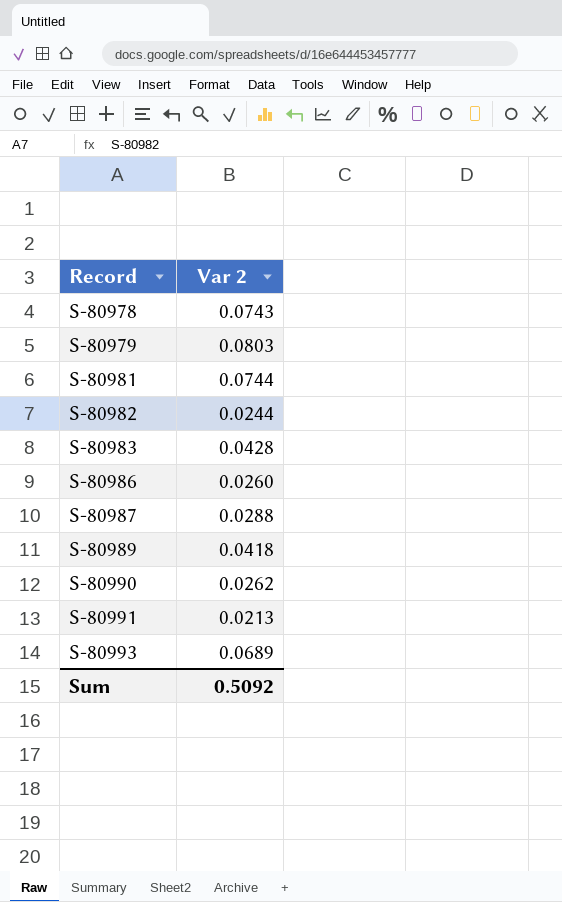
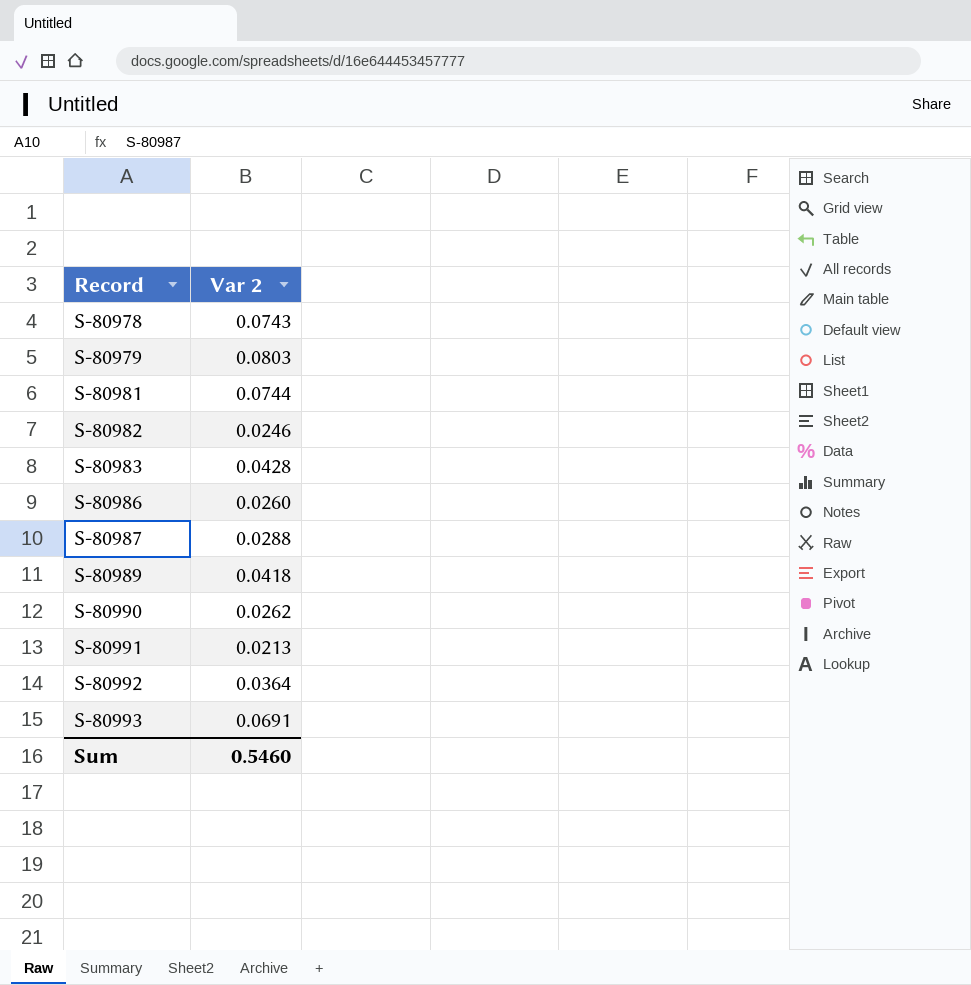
S-80982 | Var 2: 0.0244 -> 0.0246
row S-80992: none -> 0.0364
S-80993 | Var 2: 0.0689 -> 0.0691
Sum | Var 2: 0.5092 -> 0.5460

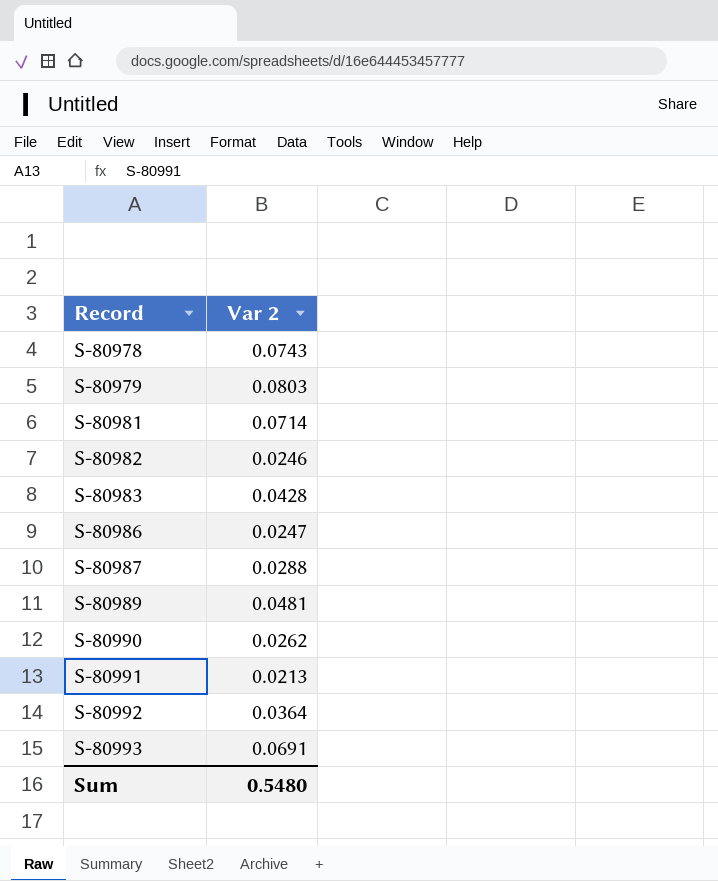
S-80981 | Var 2: 0.0744 -> 0.0714
S-80986 | Var 2: 0.0260 -> 0.0247
S-80989 | Var 2: 0.0418 -> 0.0481
Sum | Var 2: 0.5460 -> 0.5480

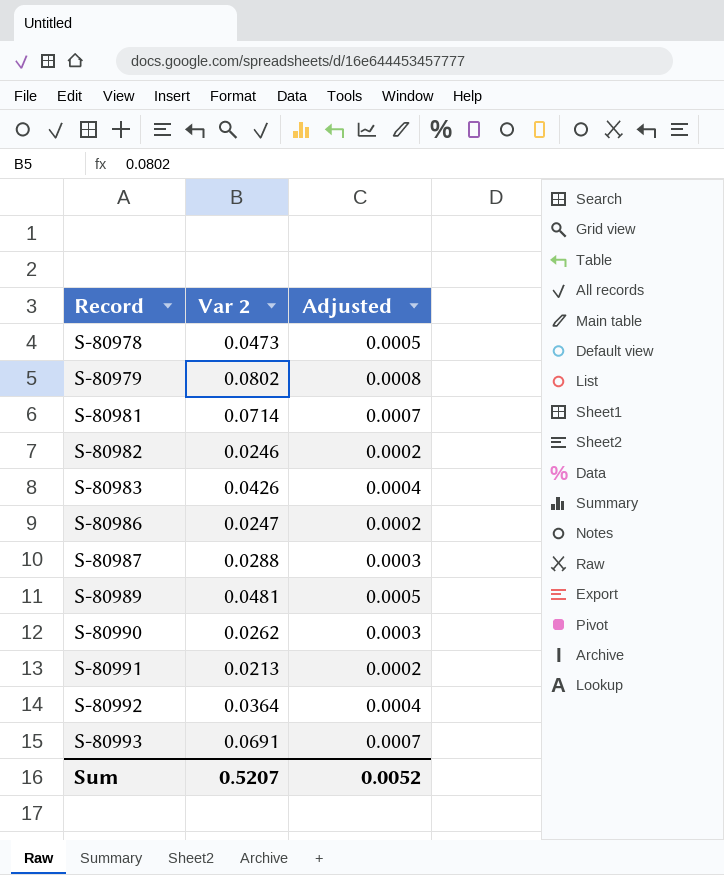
column Adjusted | formula: none -> [Var 2] * 0.01
S-80978 | Var 2: 0.0743 -> 0.0473
S-80979 | Var 2: 0.0803 -> 0.0802
S-80983 | Var 2: 0.0428 -> 0.0426
Sum | Var 2: 0.5480 -> 0.5207

